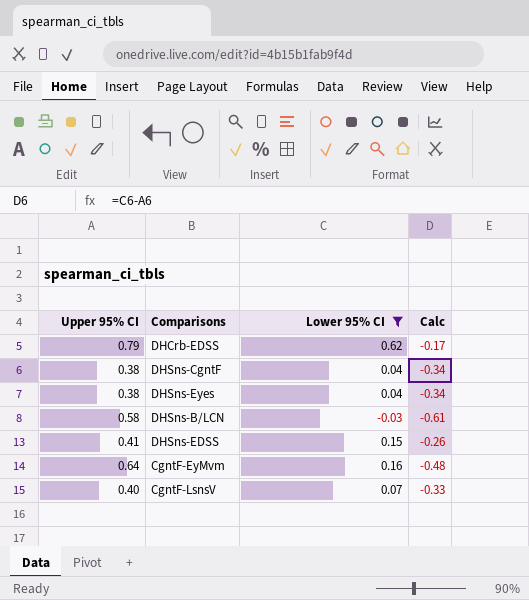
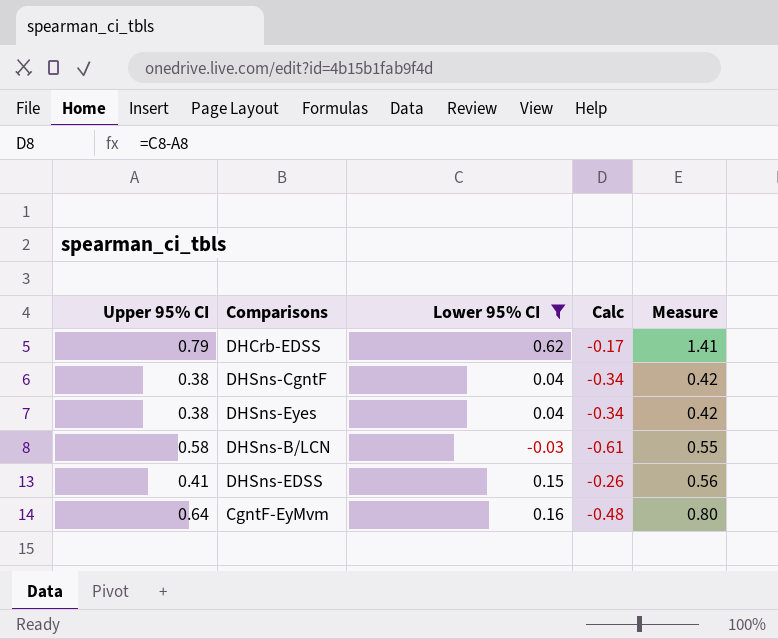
column Measure | formula: none -> [Upper 95% CI] + [Lower 95% CI]
row CgntF-LsnsV: 0.40 | 0.07 | -0.33 -> none

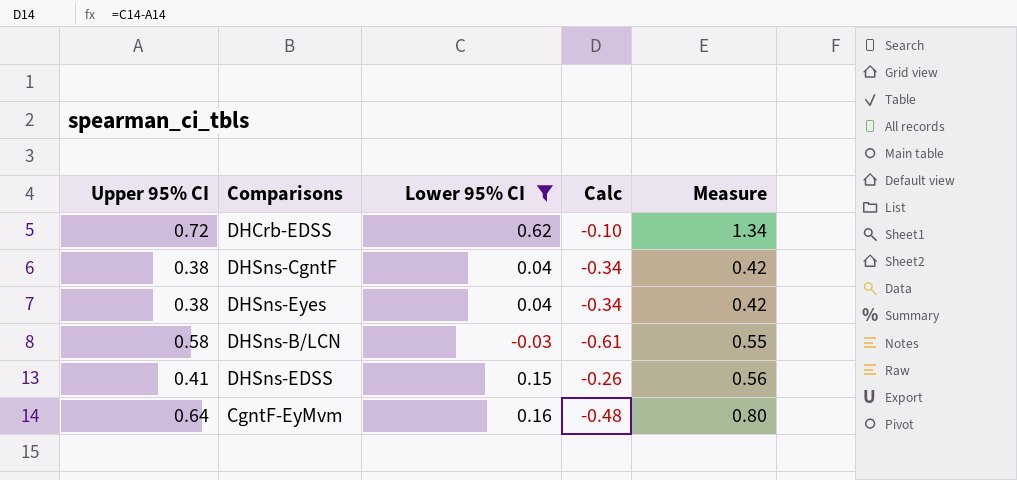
DHCrb-EDSS | Upper 95% CI: 0.79 -> 0.72
DHCrb-EDSS | Calc: -0.17 -> -0.10
DHCrb-EDSS | Measure: 1.41 -> 1.34

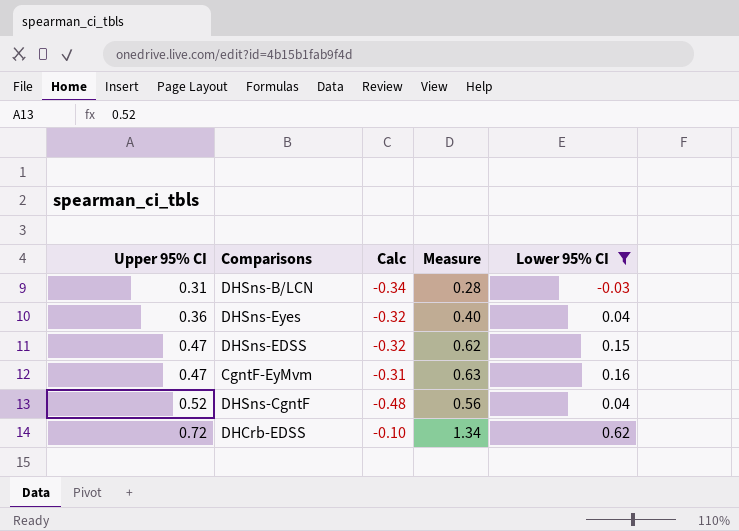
row order: none -> Upper 95% CI ascending
column Lower 95% CI | position: 3 -> 5
DHSns-B/LCN | Upper 95% CI: 0.58 -> 0.31
DHSns-B/LCN | Calc: -0.61 -> -0.34
DHSns-B/LCN | Measure: 0.55 -> 0.28
DHSns-Eyes | Upper 95% CI: 0.38 -> 0.36
DHSns-Eyes | Calc: -0.34 -> -0.32
DHSns-Eyes | Measure: 0.42 -> 0.40
DHSns-EDSS | Upper 95% CI: 0.41 -> 0.47
DHSns-EDSS | Calc: -0.26 -> -0.32
DHSns-EDSS | Measure: 0.56 -> 0.62
CgntF-EyMvm | Upper 95% CI: 0.64 -> 0.47
CgntF-EyMvm | Calc: -0.48 -> -0.31
CgntF-EyMvm | Measure: 0.80 -> 0.63
DHSns-CgntF | Upper 95% CI: 0.38 -> 0.52
DHSns-CgntF | Calc: -0.34 -> -0.48
DHSns-CgntF | Measure: 0.42 -> 0.56

